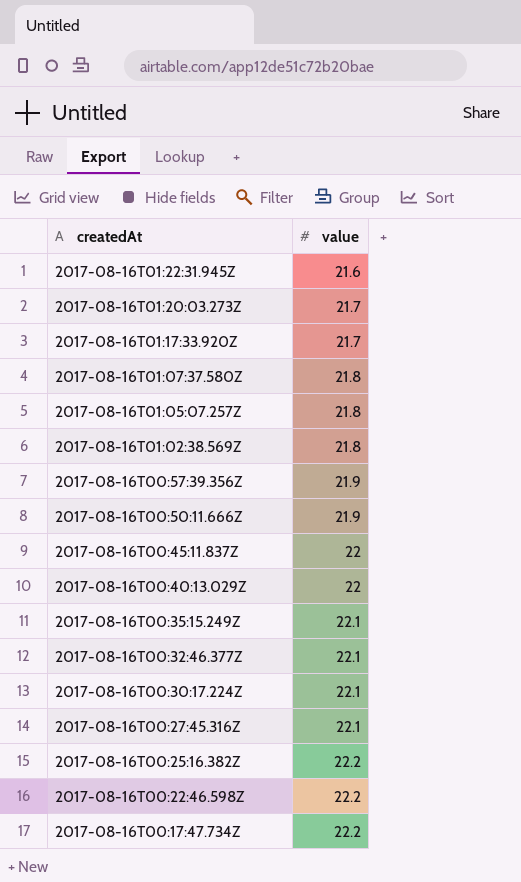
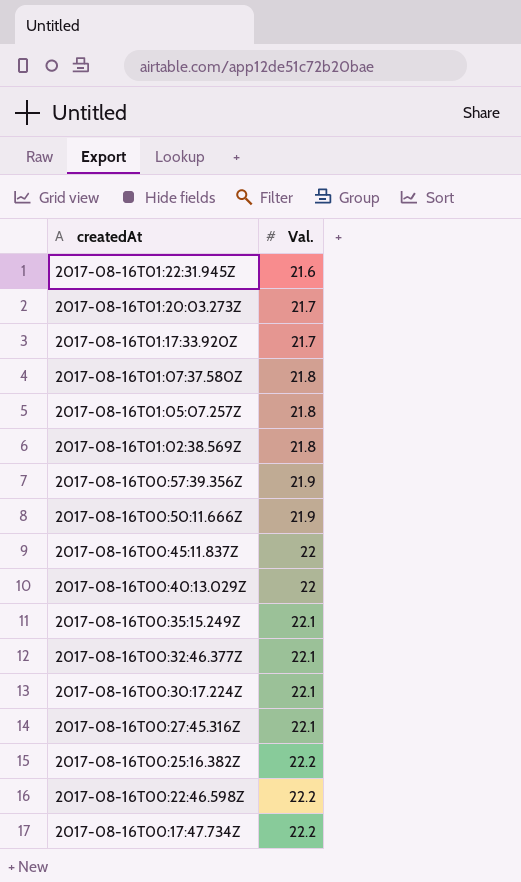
column name: value -> Val.

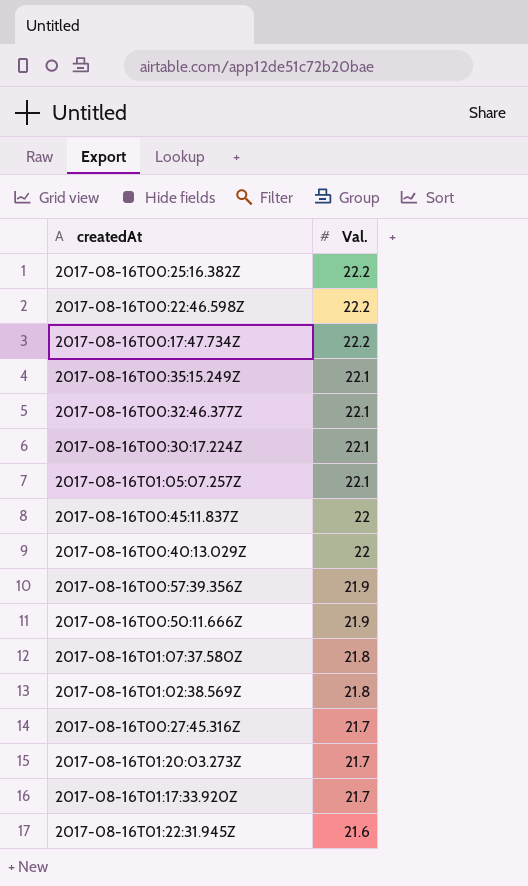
row order: createdAt descending -> Val. descending
2017-08-16T01:05:07.257Z | Val.: 21.8 -> 22.1
2017-08-16T00:27:45.316Z | Val.: 22.1 -> 21.7

